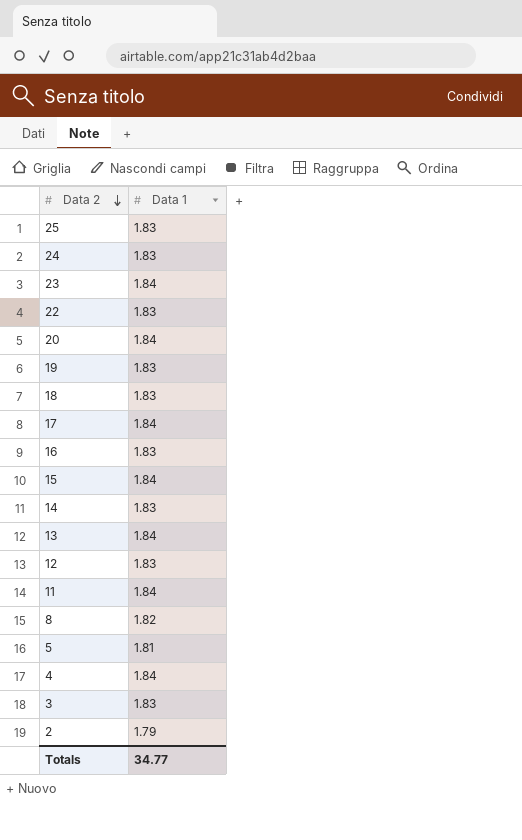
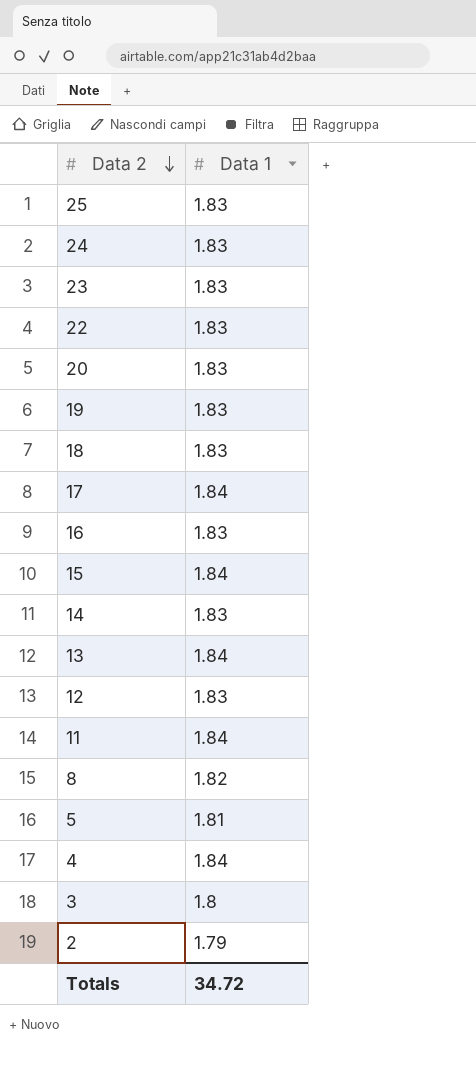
23 | Data 1: 1.84 -> 1.83
20 | Data 1: 1.84 -> 1.83
3 | Data 1: 1.83 -> 1.8
Totals | Data 1: 34.77 -> 34.72

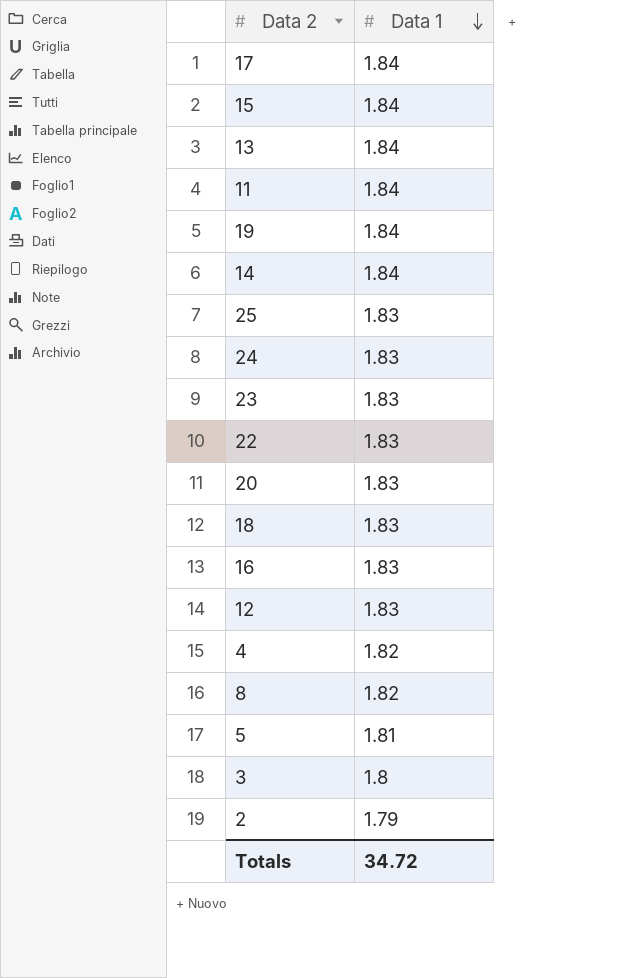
row order: Data 2 descending -> Data 1 descending
19 | Data 1: 1.83 -> 1.84
14 | Data 1: 1.83 -> 1.84
4 | Data 1: 1.84 -> 1.82

